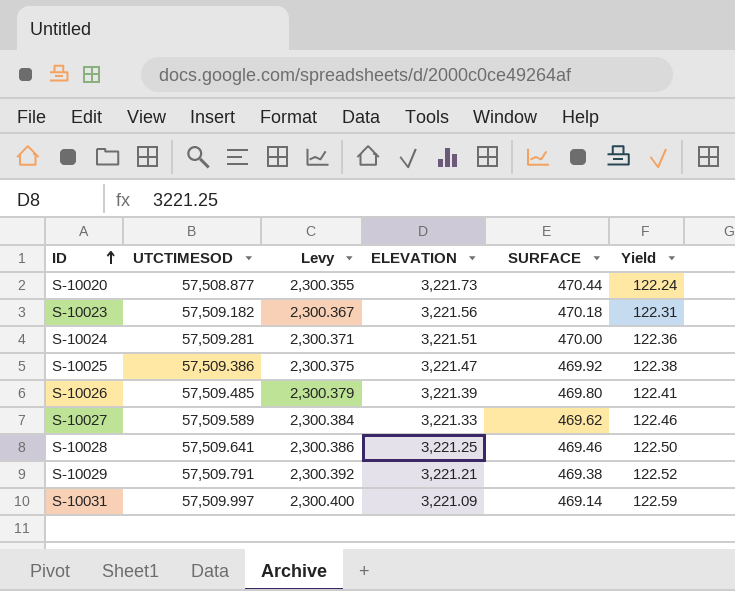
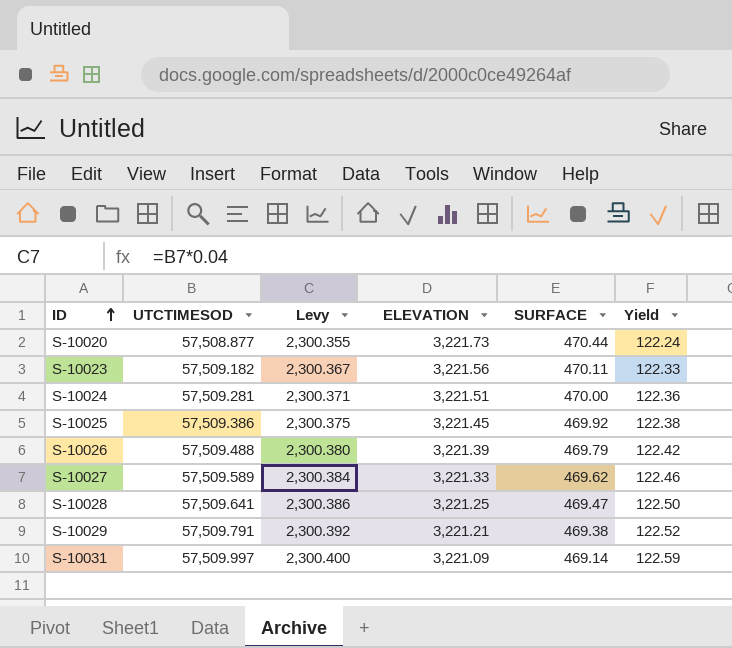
S-10023 | SURFACE: 470.18 -> 470.11
S-10023 | Yield: 122.31 -> 122.33
S-10025 | ELEVATION: 3,221.47 -> 3,221.45
S-10026 | UTCTIMESOD: 57,509.485 -> 57,509.488
S-10026 | Levy: 2,300.379 -> 2,300.380
S-10026 | SURFACE: 469.80 -> 469.79
S-10026 | Yield: 122.41 -> 122.42
S-10028 | SURFACE: 469.46 -> 469.47

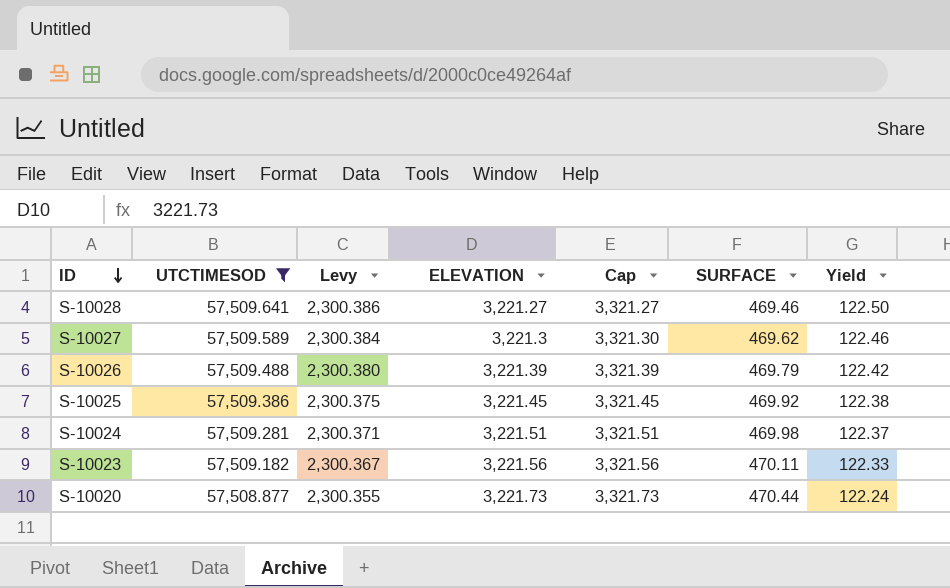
filter: none -> UTCTIMESOD <= 57,509.641
row order: ID ascending -> ID descending
column Cap | formula: none -> [ELEVATION] + 100
S-10028 | ELEVATION: 3,221.25 -> 3,221.27
S-10028 | SURFACE: 469.47 -> 469.46
S-10027 | ELEVATION: 3,221.33 -> 3,221.3
S-10024 | SURFACE: 470.00 -> 469.98
S-10024 | Yield: 122.36 -> 122.37

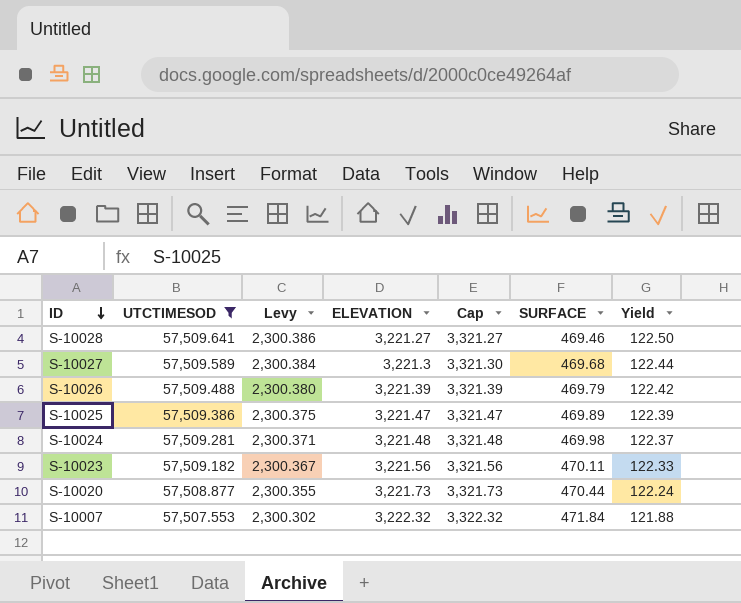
S-10027 | SURFACE: 469.62 -> 469.68
S-10027 | Yield: 122.46 -> 122.44
S-10025 | ELEVATION: 3,221.45 -> 3,221.47
S-10025 | Cap: 3,321.45 -> 3,321.47
S-10025 | SURFACE: 469.92 -> 469.89
S-10025 | Yield: 122.38 -> 122.39
S-10024 | ELEVATION: 3,221.51 -> 3,221.48
S-10024 | Cap: 3,321.51 -> 3,321.48
row S-10007: none -> 57,507.553 | 2,300.302 | 3,222.32 | 3,322.32 | 471.84 | 121.88

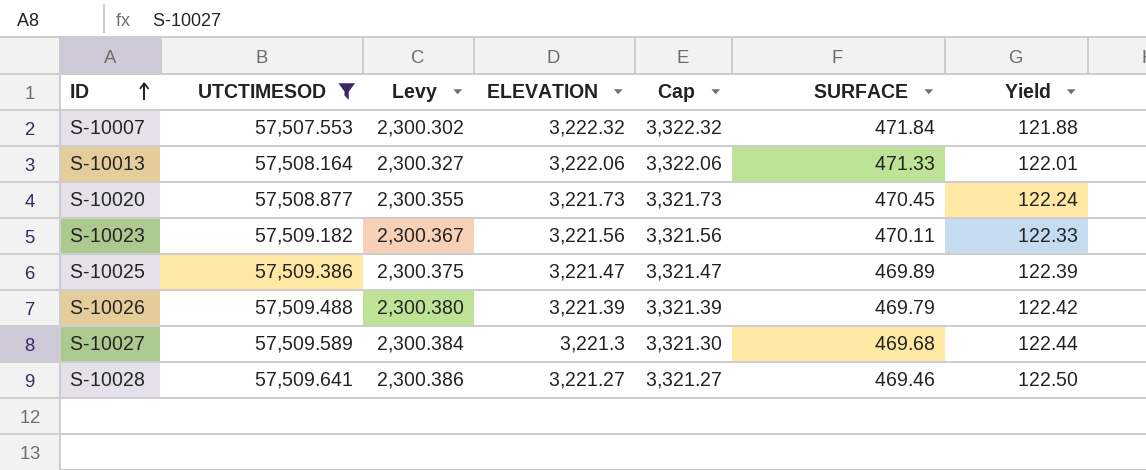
row order: ID descending -> ID ascending
row S-10024: 57,509.281 | 2,300.371 | 3,221.48 | 3,321.48 | 469.98 | 122.37 -> none
row S-10013: none -> 57,508.164 | 2,300.327 | 3,222.06 | 3,322.06 | 471.33 | 122.01
S-10020 | SURFACE: 470.44 -> 470.45

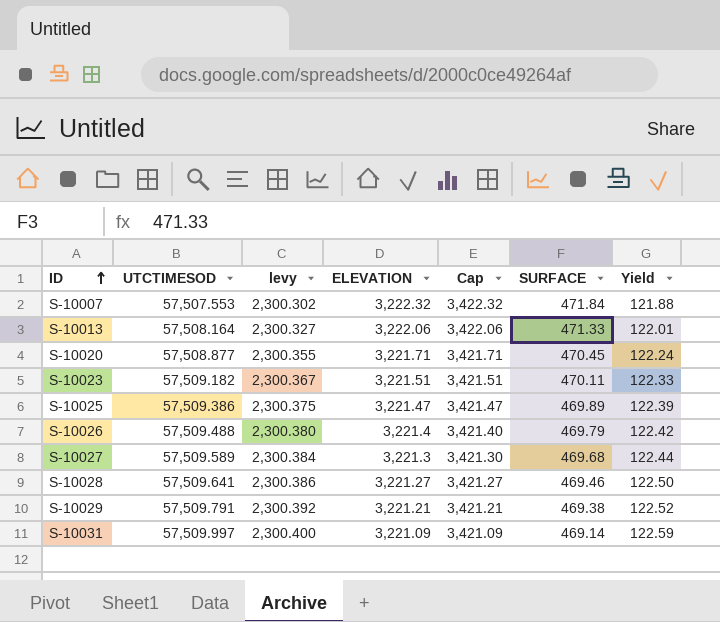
filter: UTCTIMESOD <= 57,509.641 -> none
column name: Levy -> levy
column Cap | formula: [ELEVATION] + 100 -> [ELEVATION] + 200
S-10020 | ELEVATION: 3,221.73 -> 3,221.71
S-10023 | ELEVATION: 3,221.56 -> 3,221.51
S-10026 | ELEVATION: 3,221.39 -> 3,221.4

